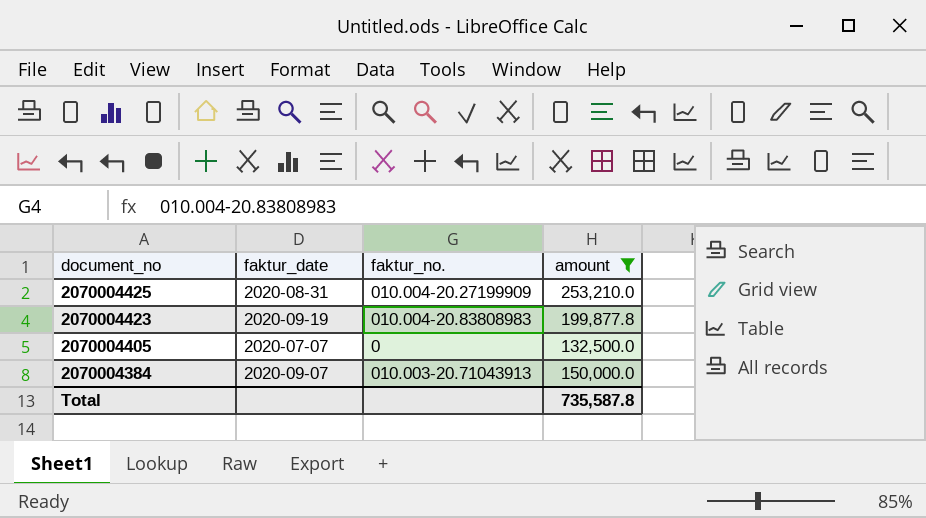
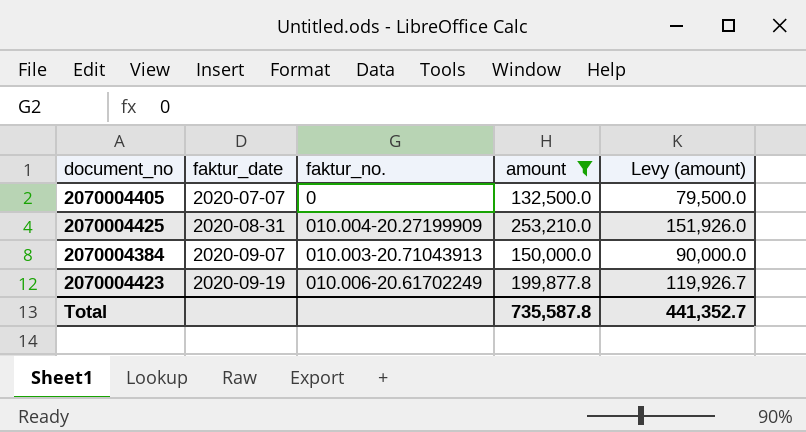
row order: document_no descending -> faktur_date ascending
column Levy (amount) | formula: none -> [amount] * 0.6
2070004423 | faktur_no.: 010.004-20.83808983 -> 010.006-20.61702249

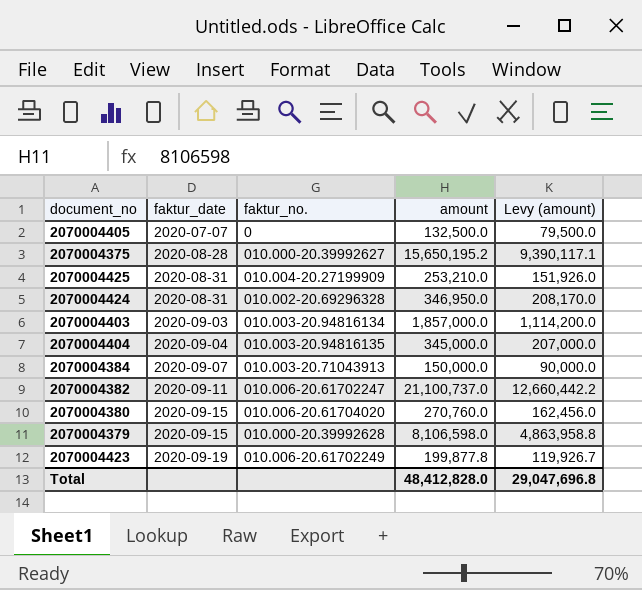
filter: amount <= 253,210.0 -> none
Total | amount: 735,587.8 -> 48,412,828.0
Total | Levy (amount): 441,352.7 -> 29,047,696.8

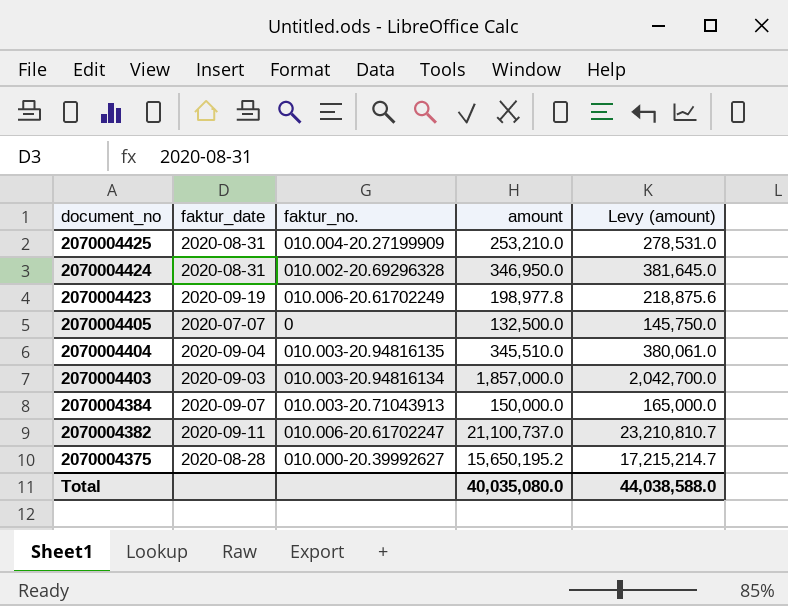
row order: faktur_date ascending -> document_no descending
column Levy (amount) | formula: [amount] * 0.6 -> [amount] * 1.1
row 2070004380: 2020-09-15 | 010.006-20.61704020 | 270,760.0 | 162,456.0 -> none
row 2070004379: 2020-09-15 | 010.000-20.39992628 | 8,106,598.0 | 4,863,958.8 -> none
2070004423 | amount: 199,877.8 -> 198,977.8
2070004404 | amount: 345,000.0 -> 345,510.0
Total | amount: 48,412,828.0 -> 40,035,080.0
Total | Levy (amount): 29,047,696.8 -> 44,038,588.0

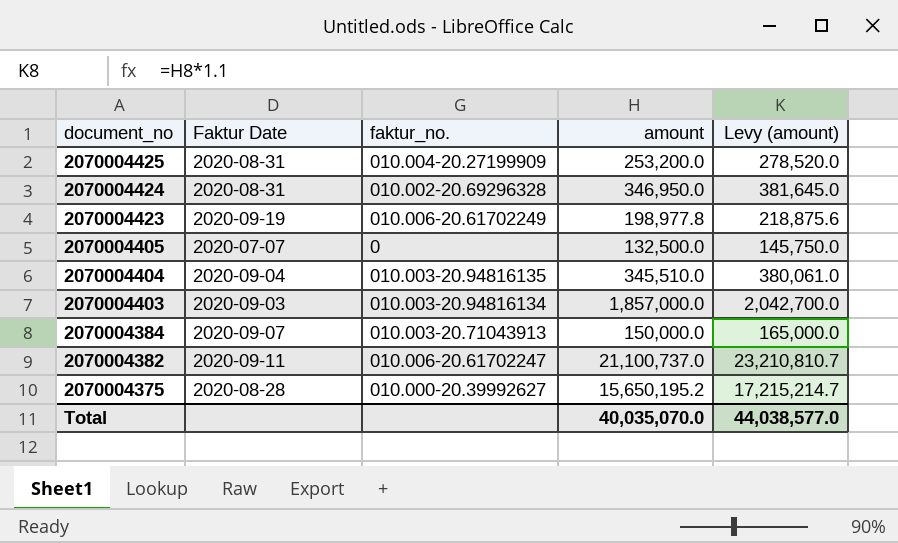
column name: faktur_date -> Faktur Date
2070004425 | amount: 253,210.0 -> 253,200.0
2070004425 | Levy (amount): 278,531.0 -> 278,520.0
Total | amount: 40,035,080.0 -> 40,035,070.0
Total | Levy (amount): 44,038,588.0 -> 44,038,577.0

